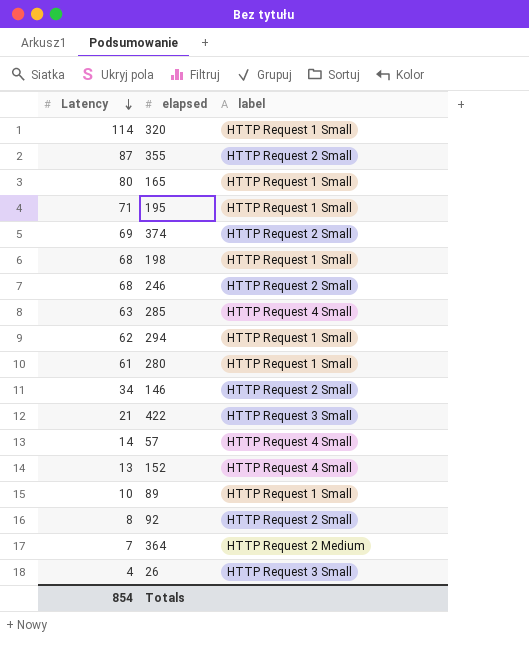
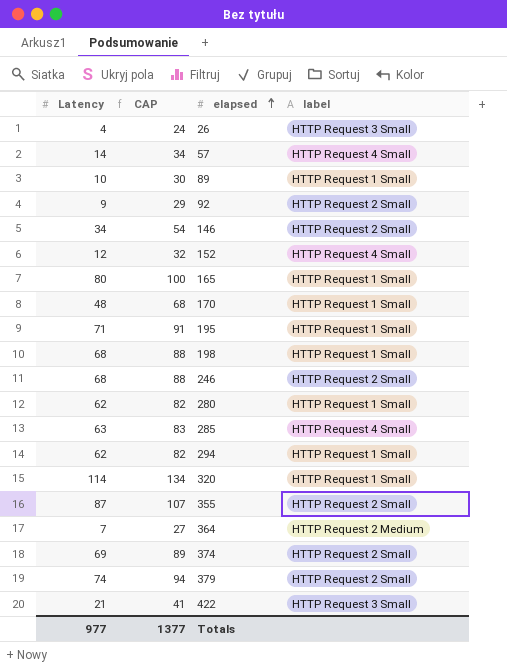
row order: Latency descending -> elapsed ascending
column CAP | formula: none -> [Latency] + 20
92 | Latency: 8 -> 9
152 | Latency: 13 -> 12
row 170: none -> 48 | 68 | HTTP Request 1 Small
280 | Latency: 61 -> 62
row 379: none -> 74 | 94 | HTTP Request 2 Small
Totals | Latency: 854 -> 977

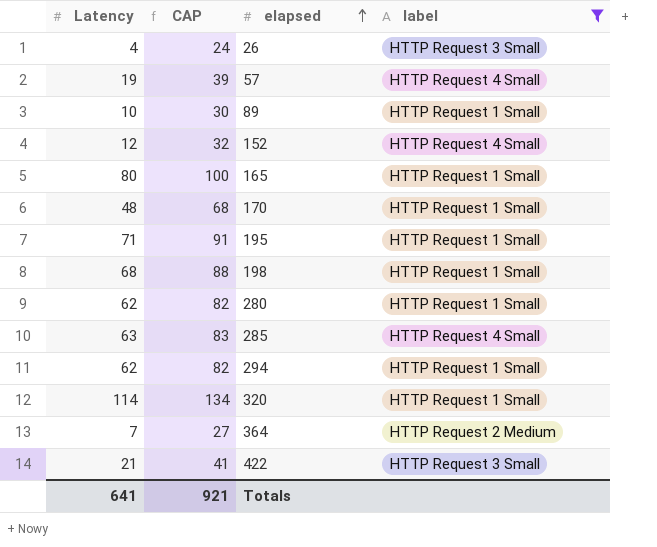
filter: none -> label != HTTP Request 2 Small
57 | Latency: 14 -> 19
57 | CAP: 34 -> 39
Totals | Latency: 977 -> 641
Totals | CAP: 1377 -> 921

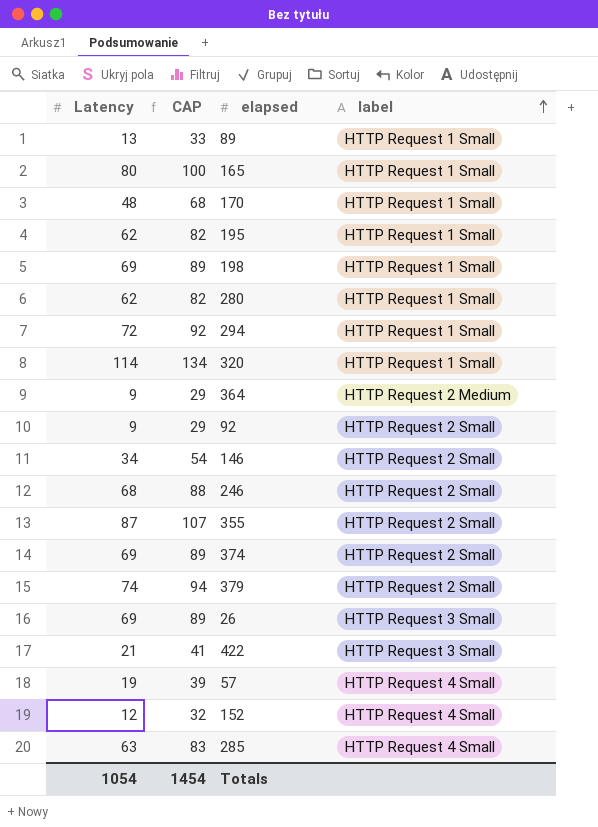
filter: label != HTTP Request 2 Small -> none
row order: elapsed ascending -> label ascending
89 | Latency: 10 -> 13
89 | CAP: 30 -> 33
195 | Latency: 71 -> 62
195 | CAP: 91 -> 82
198 | Latency: 68 -> 69
198 | CAP: 88 -> 89
294 | Latency: 62 -> 72
294 | CAP: 82 -> 92
364 | Latency: 7 -> 9
364 | CAP: 27 -> 29
26 | Latency: 4 -> 69
26 | CAP: 24 -> 89
Totals | Latency: 641 -> 1054
Totals | CAP: 921 -> 1454

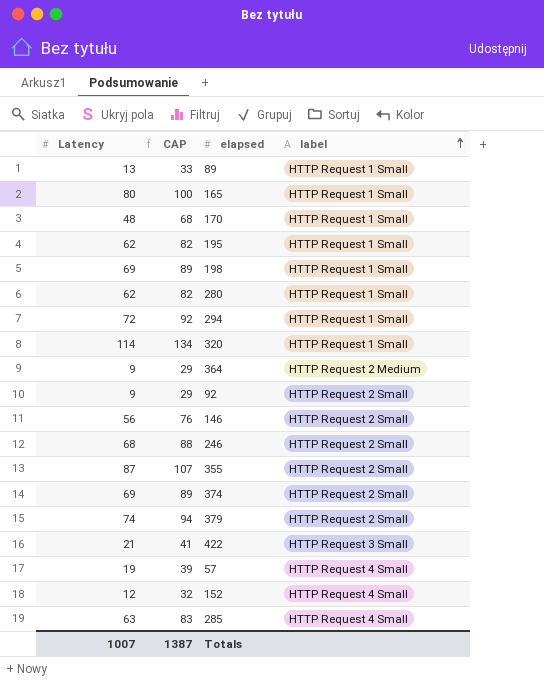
row 26: 69 | 89 | HTTP Request 3 Small -> none
146 | Latency: 34 -> 56
146 | CAP: 54 -> 76
Totals | Latency: 1054 -> 1007
Totals | CAP: 1454 -> 1387

